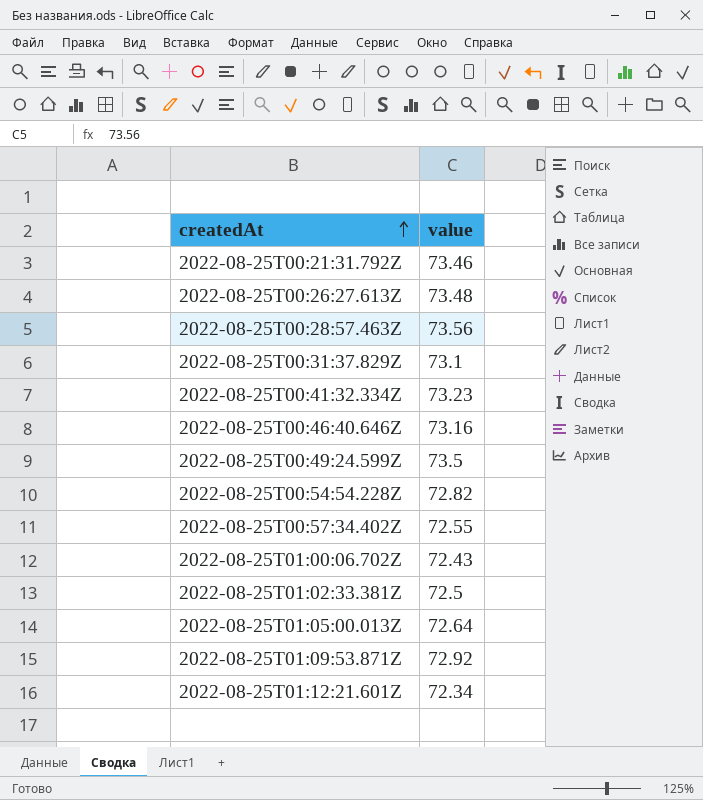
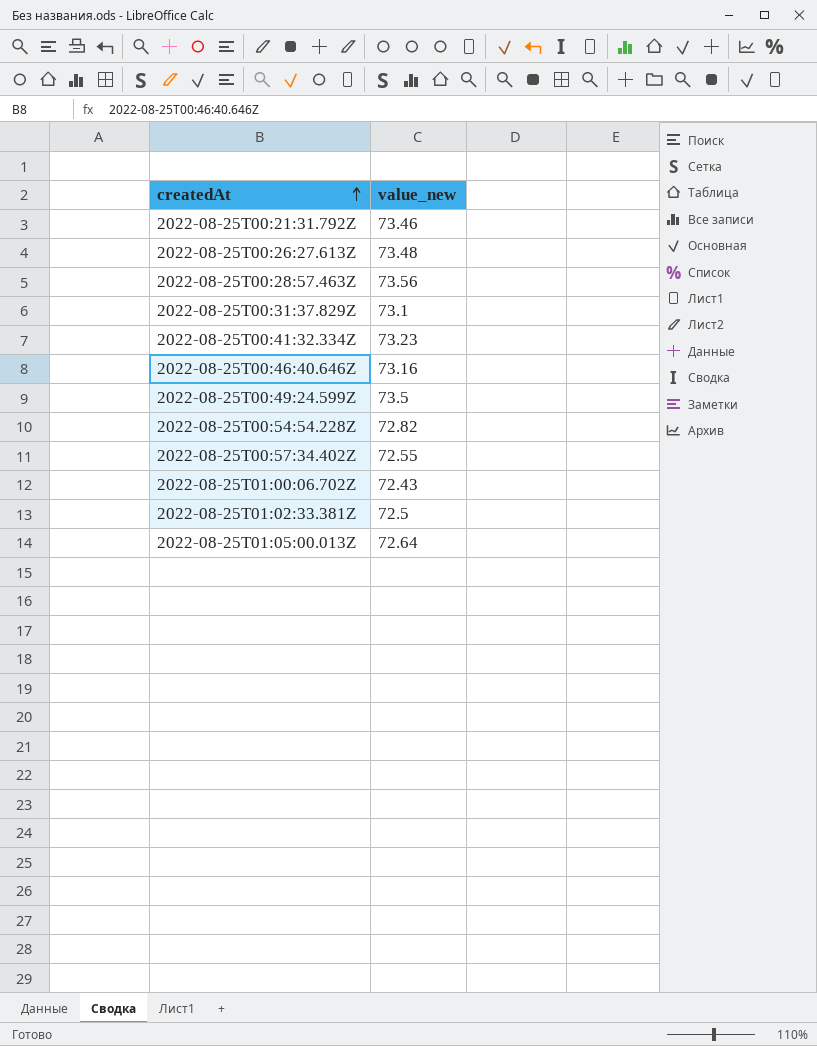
column name: value -> value_new
row 2022-08-25T01:09:53.871Z: 72.92 -> none
row 2022-08-25T01:12:21.601Z: 72.34 -> none

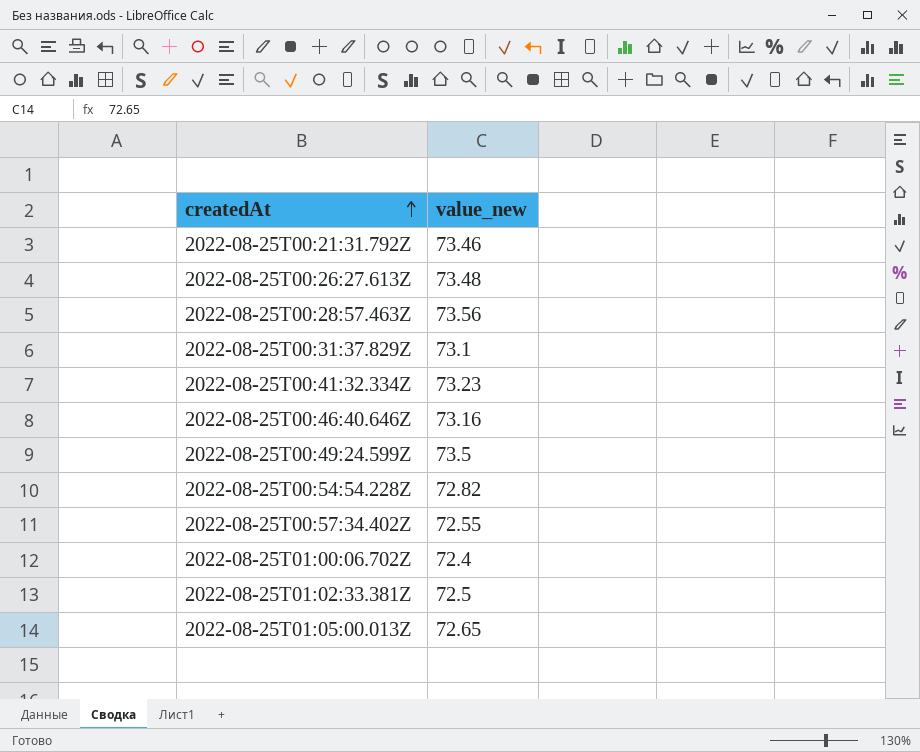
2022-08-25T01:00:06.702Z | value_new: 72.43 -> 72.4
2022-08-25T01:05:00.013Z | value_new: 72.64 -> 72.65

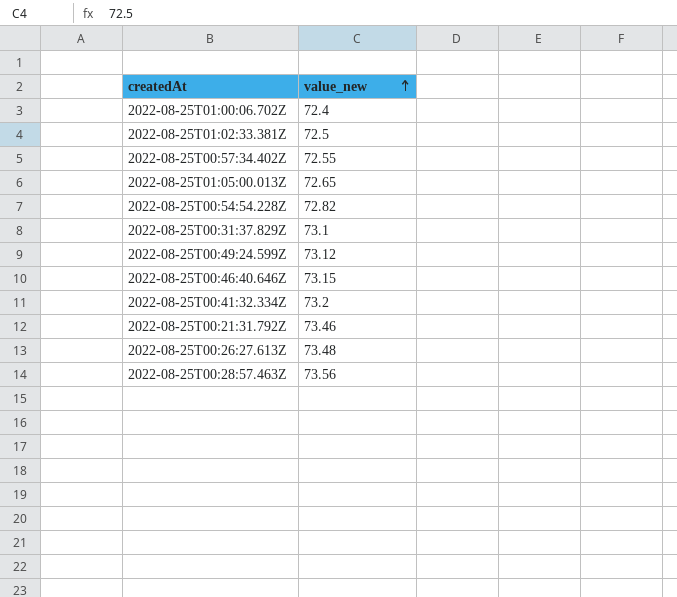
row order: createdAt ascending -> value_new ascending
2022-08-25T00:49:24.599Z | value_new: 73.5 -> 73.12
2022-08-25T00:46:40.646Z | value_new: 73.16 -> 73.15
2022-08-25T00:41:32.334Z | value_new: 73.23 -> 73.2

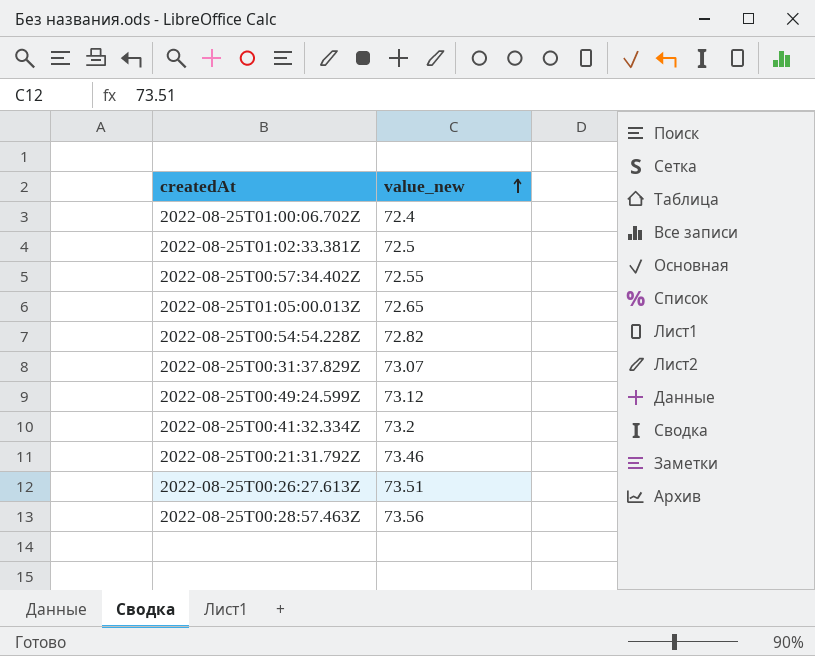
row 2022-08-25T00:46:40.646Z: 73.15 -> none
2022-08-25T00:31:37.829Z | value_new: 73.1 -> 73.07
2022-08-25T00:26:27.613Z | value_new: 73.48 -> 73.51

